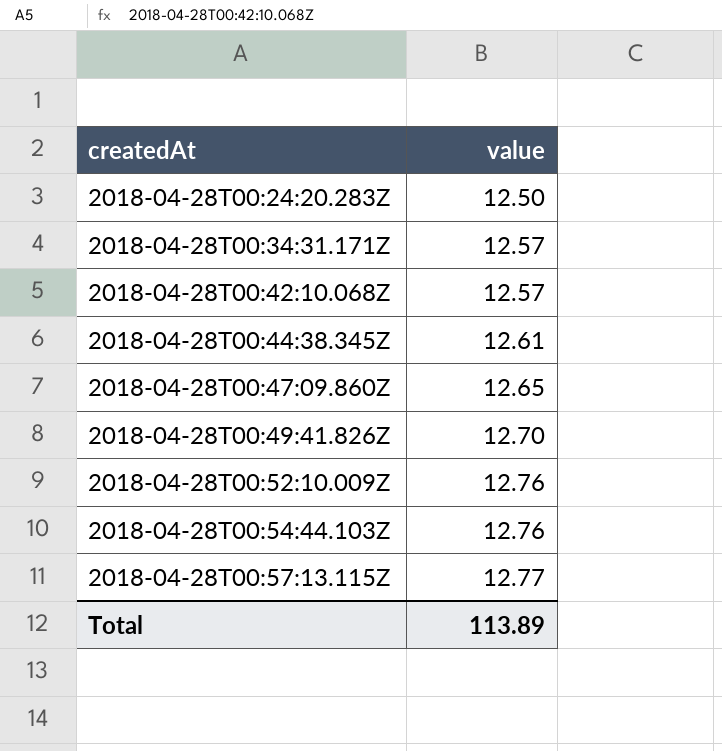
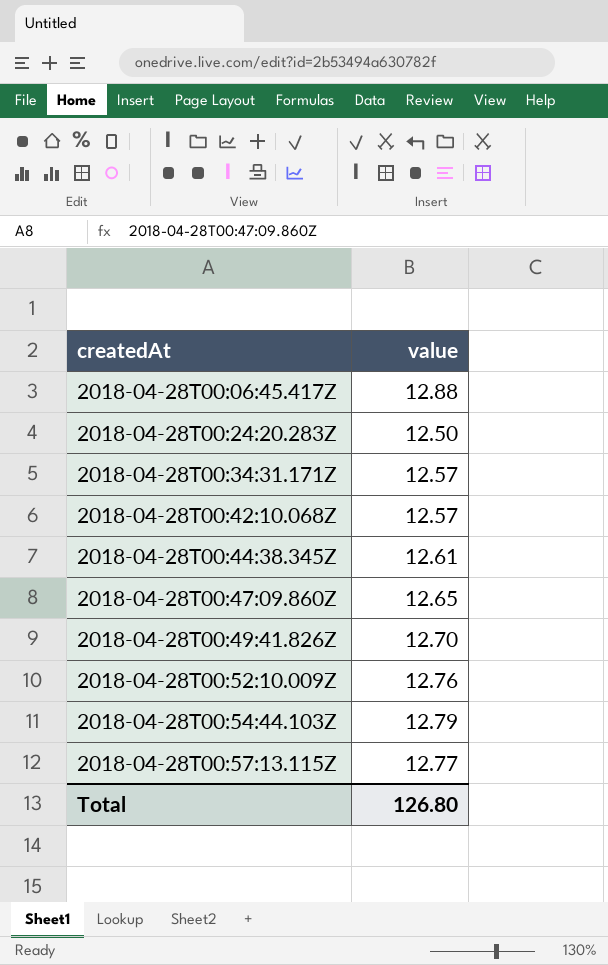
row 2018-04-28T00:06:45.417Z: none -> 12.88
2018-04-28T00:54:44.103Z | value: 12.76 -> 12.79
Total | value: 113.89 -> 126.80

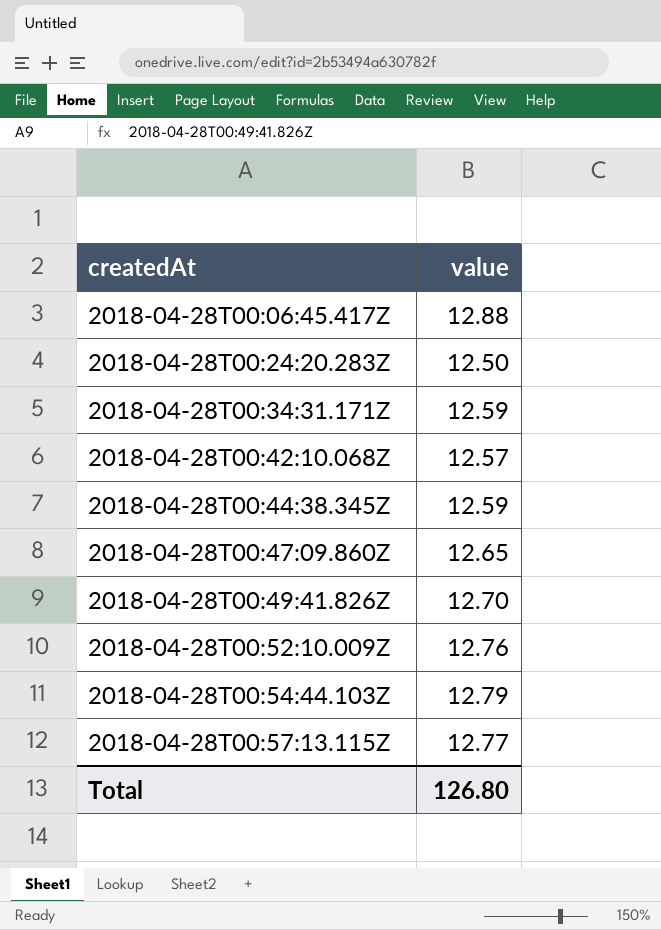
2018-04-28T00:34:31.171Z | value: 12.57 -> 12.59
2018-04-28T00:44:38.345Z | value: 12.61 -> 12.59

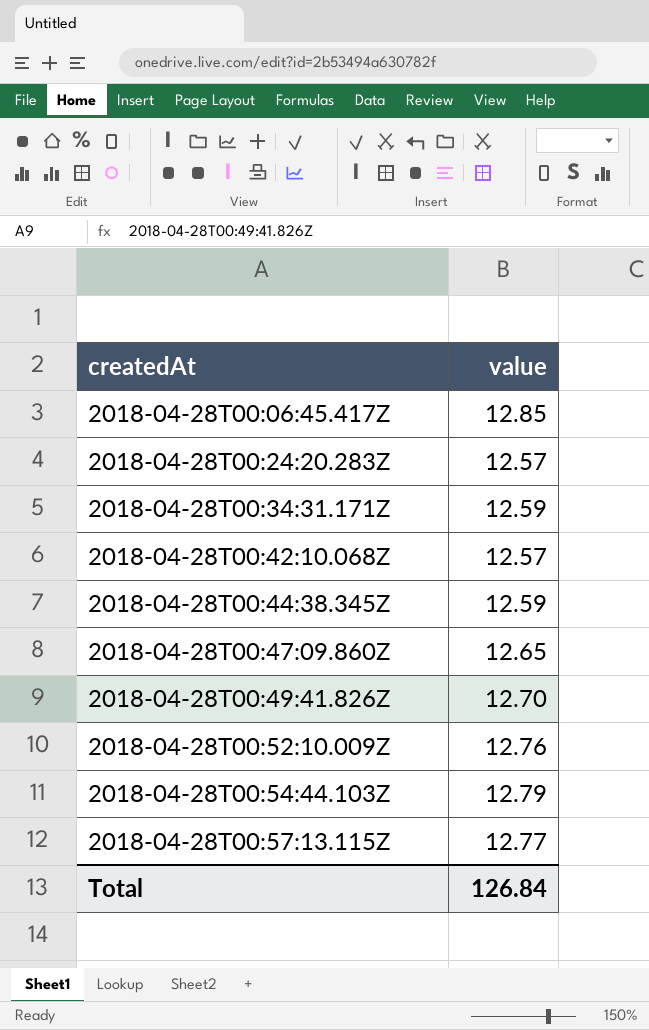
2018-04-28T00:06:45.417Z | value: 12.88 -> 12.85
2018-04-28T00:24:20.283Z | value: 12.50 -> 12.57
Total | value: 126.80 -> 126.84

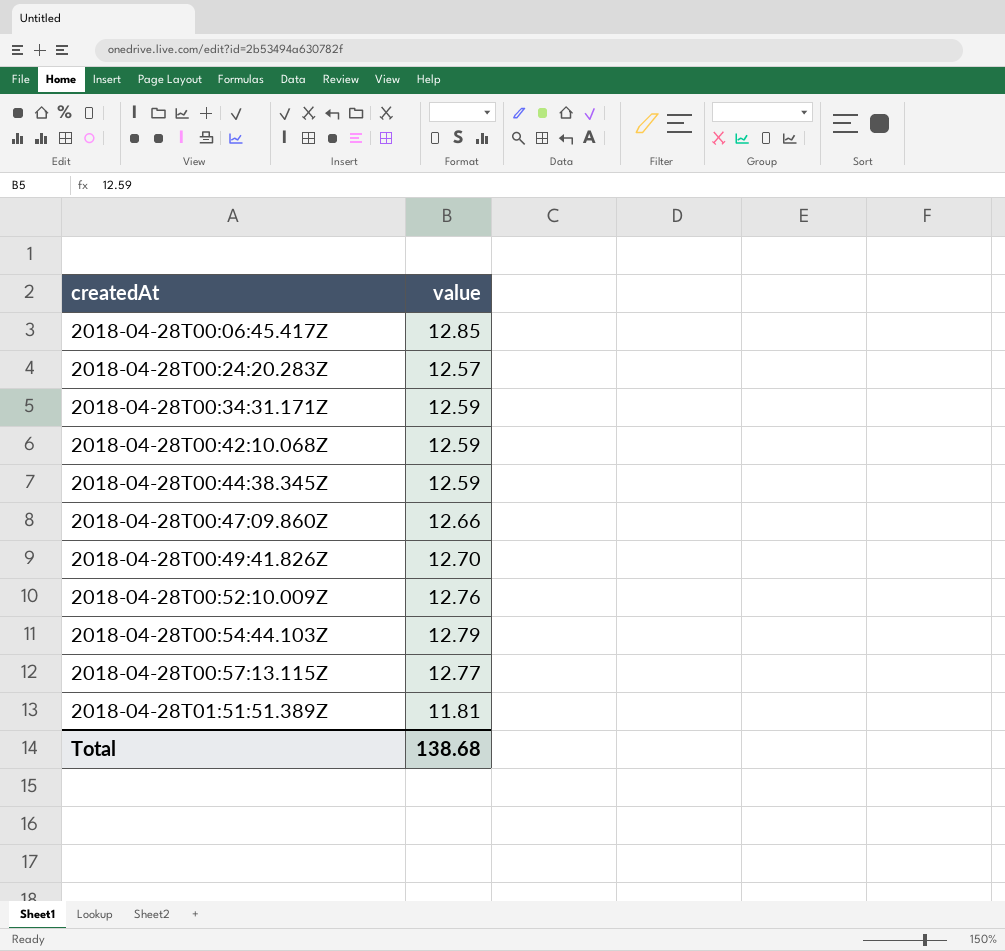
2018-04-28T00:42:10.068Z | value: 12.57 -> 12.59
2018-04-28T00:47:09.860Z | value: 12.65 -> 12.66
row 2018-04-28T01:51:51.389Z: none -> 11.81
Total | value: 126.84 -> 138.68

